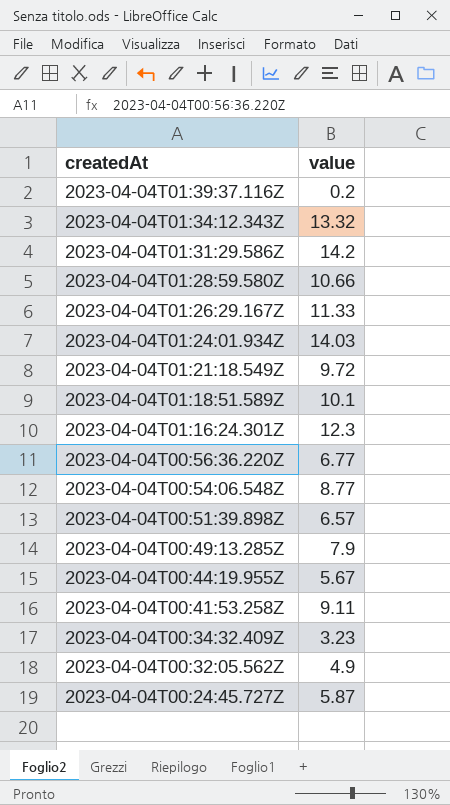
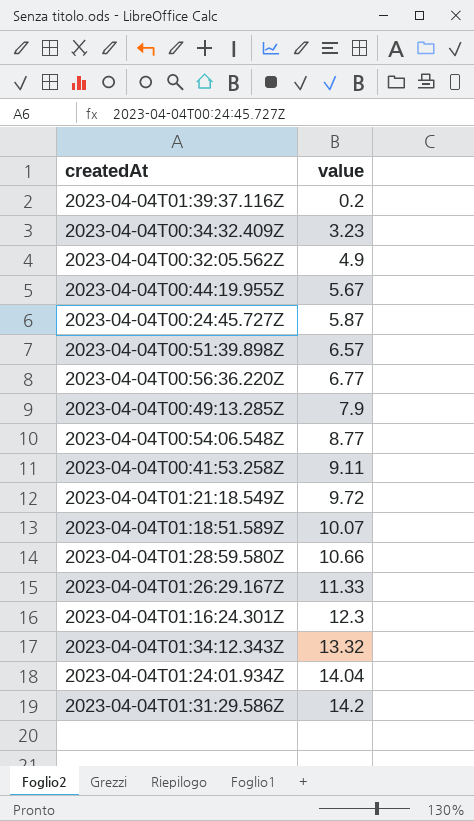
row order: createdAt descending -> value ascending
2023-04-04T01:18:51.589Z | value: 10.1 -> 10.07
2023-04-04T01:24:01.934Z | value: 14.03 -> 14.04

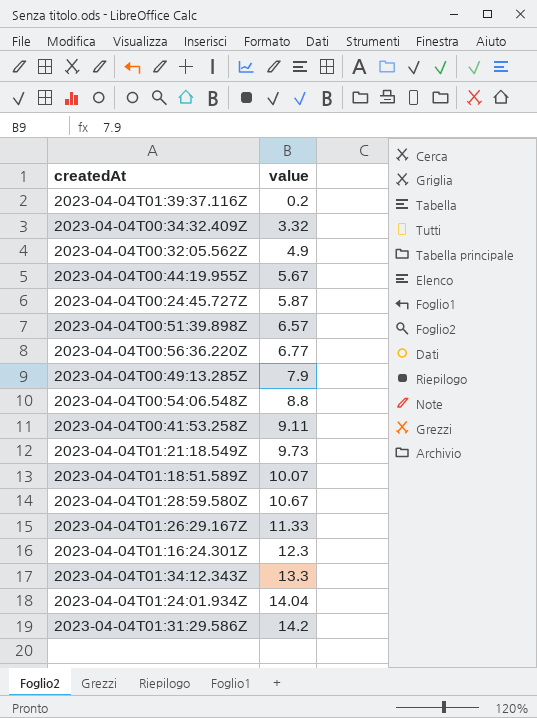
2023-04-04T00:34:32.409Z | value: 3.23 -> 3.32
2023-04-04T00:54:06.548Z | value: 8.77 -> 8.8
2023-04-04T01:21:18.549Z | value: 9.72 -> 9.73
2023-04-04T01:28:59.580Z | value: 10.66 -> 10.67
2023-04-04T01:34:12.343Z | value: 13.32 -> 13.3

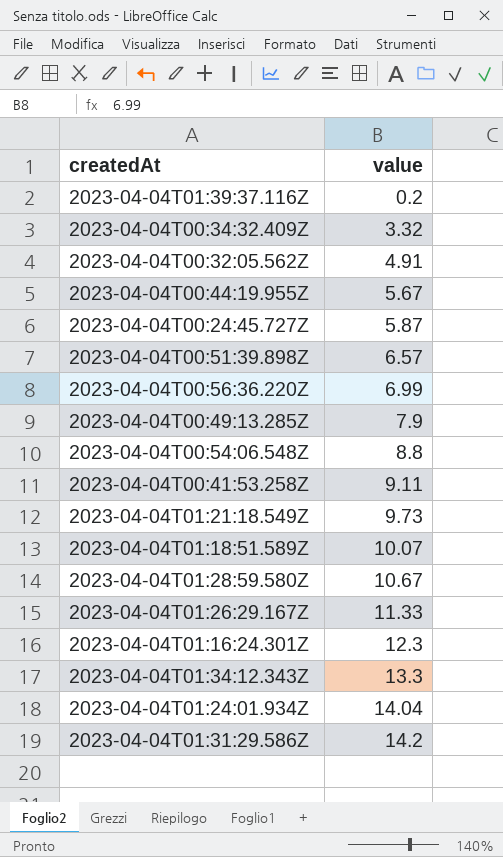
2023-04-04T00:32:05.562Z | value: 4.9 -> 4.91
2023-04-04T00:56:36.220Z | value: 6.77 -> 6.99

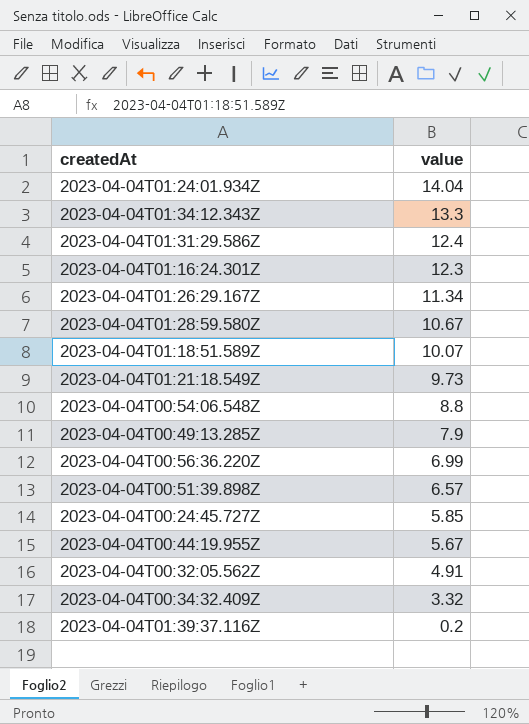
row order: value ascending -> value descending
row 2023-04-04T00:41:53.258Z: 9.11 -> none
2023-04-04T01:31:29.586Z | value: 14.2 -> 12.4
2023-04-04T01:26:29.167Z | value: 11.33 -> 11.34
2023-04-04T00:24:45.727Z | value: 5.87 -> 5.85

